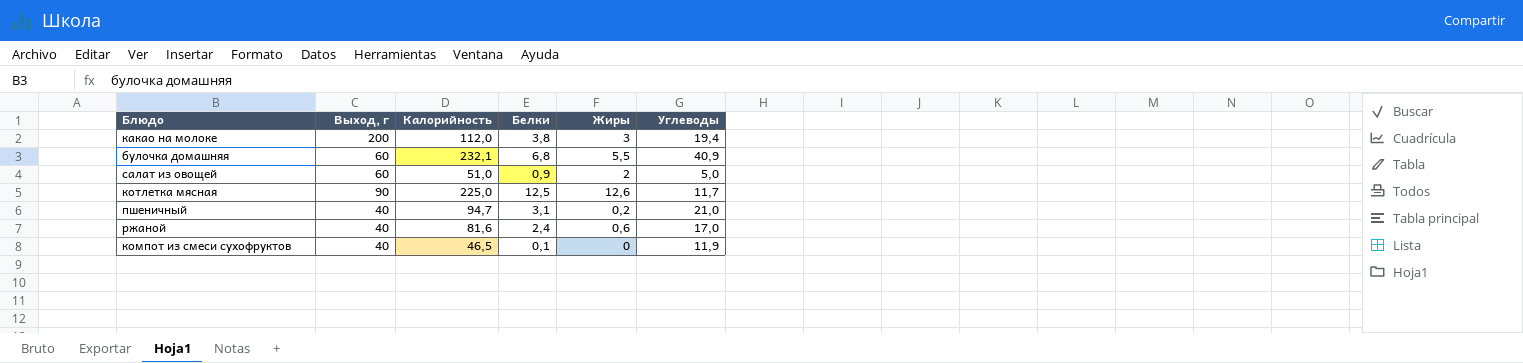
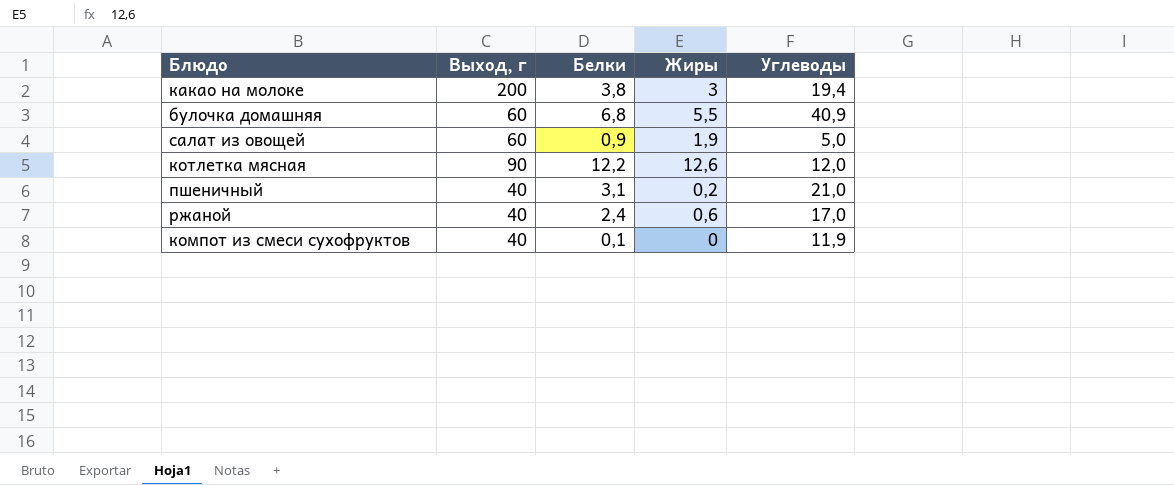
column Калорийность | position: 3 -> none
салат из овощей | Жиры: 2 -> 1,9
котлетка мясная | Белки: 12,5 -> 12,2
котлетка мясная | Углеводы: 11,7 -> 12,0

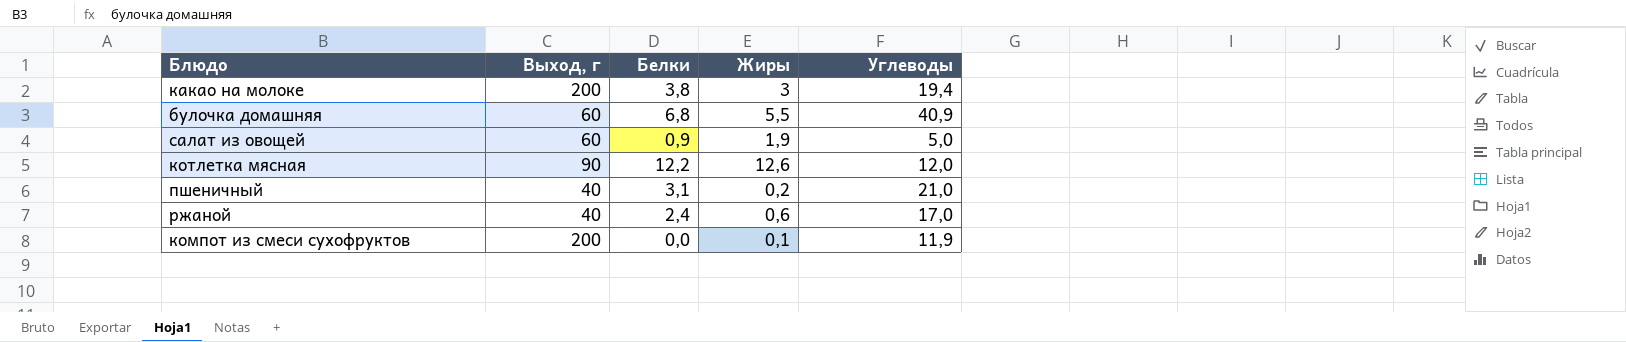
компот из смеси сухофруктов | Выход, г: 40 -> 200
компот из смеси сухофруктов | Белки: 0,1 -> 0,0
компот из смеси сухофруктов | Жиры: 0 -> 0,1

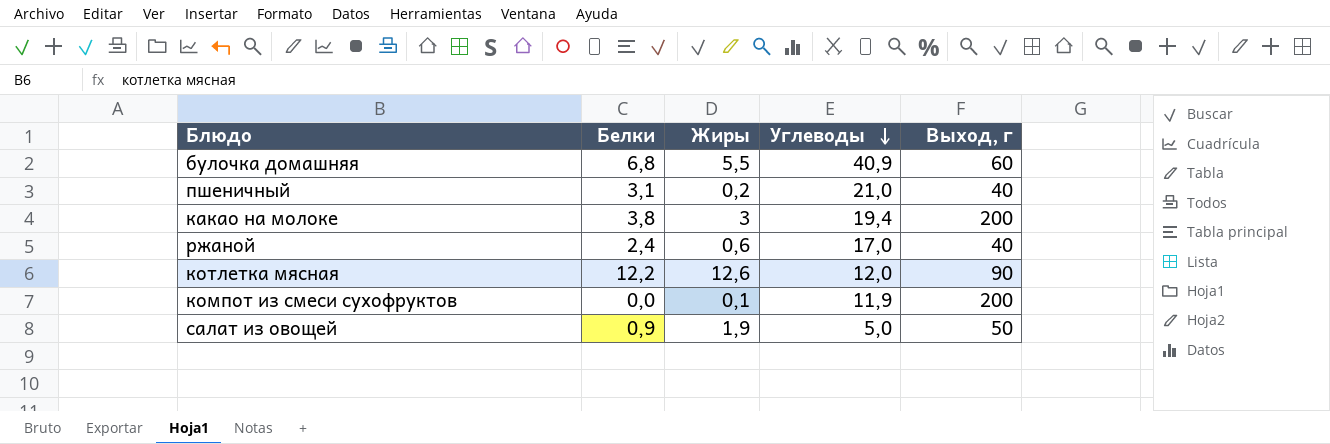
row order: none -> Углеводы descending
column Выход, г | position: 2 -> 5
салат из овощей | Выход, г: 60 -> 50

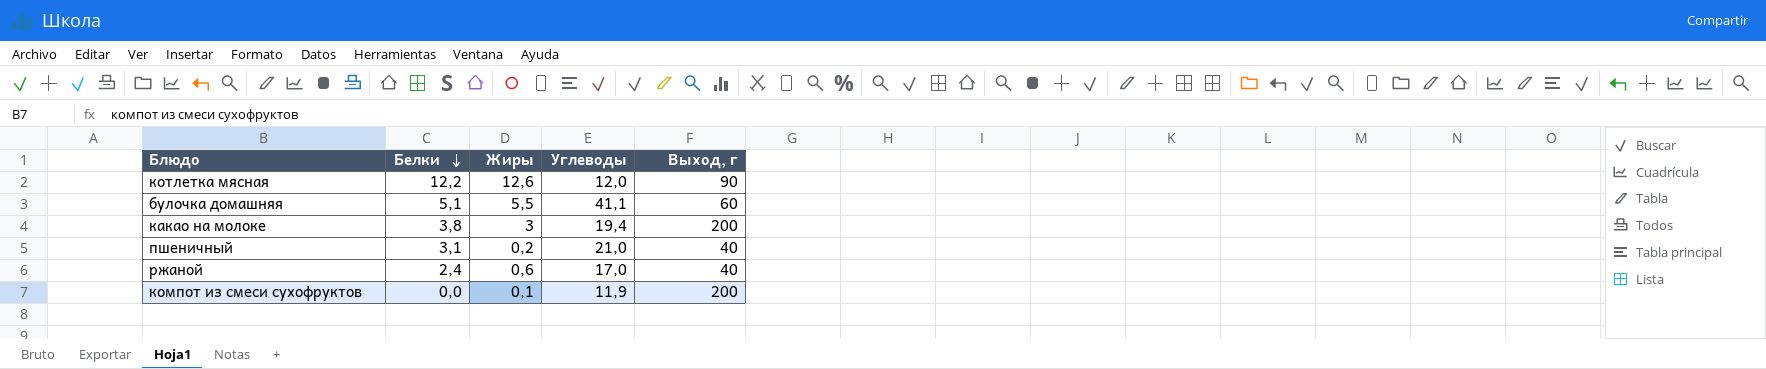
row order: Углеводы descending -> Белки descending
row салат из овощей: 0,9 | 1,9 | 5,0 | 50 -> none
булочка домашняя | Белки: 6,8 -> 5,1
булочка домашняя | Углеводы: 40,9 -> 41,1

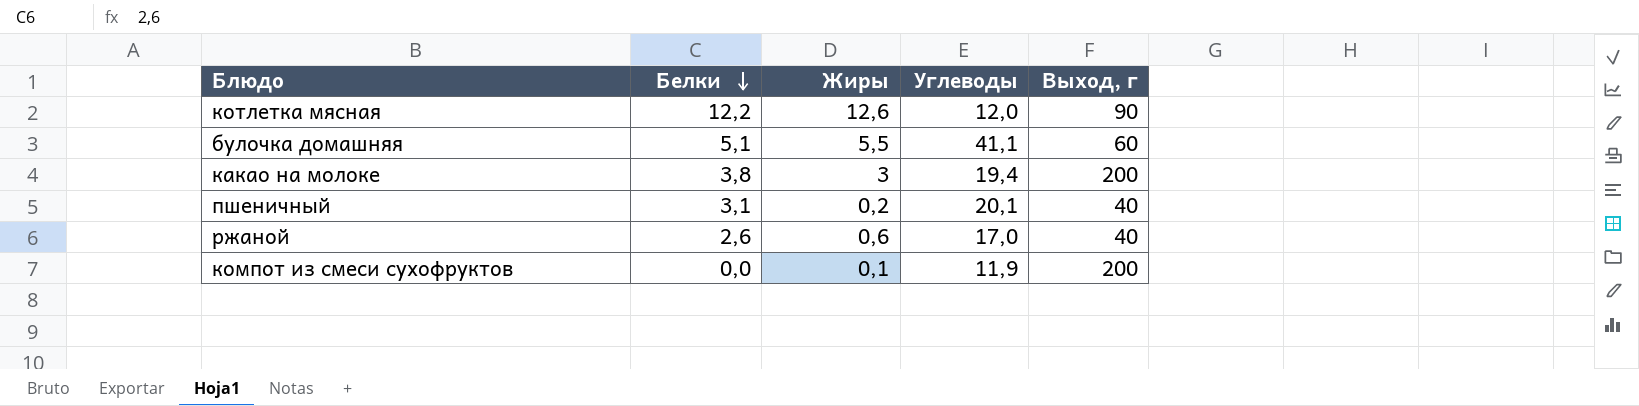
пшеничный | Углеводы: 21,0 -> 20,1
ржаной | Белки: 2,4 -> 2,6

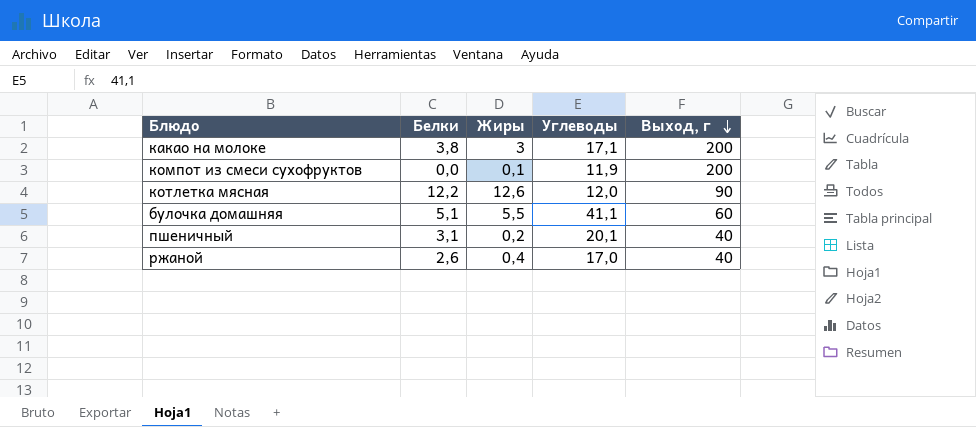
row order: Белки descending -> Выход, г descending
какао на молоке | Углеводы: 19,4 -> 17,1
ржаной | Жиры: 0,6 -> 0,4

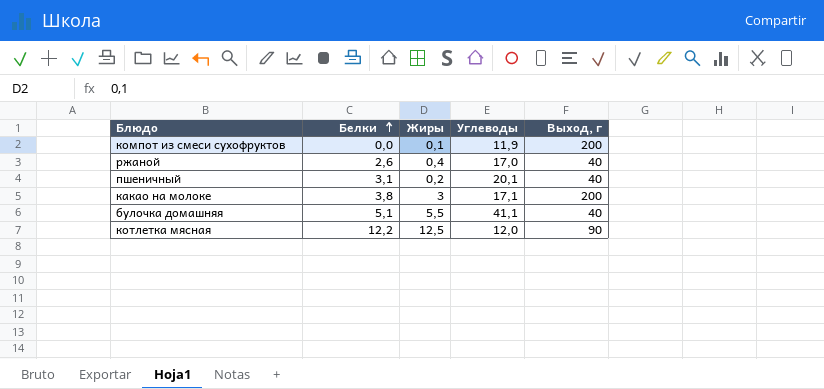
row order: Выход, г descending -> Белки ascending
булочка домашняя | Выход, г: 60 -> 40
котлетка мясная | Жиры: 12,6 -> 12,5

